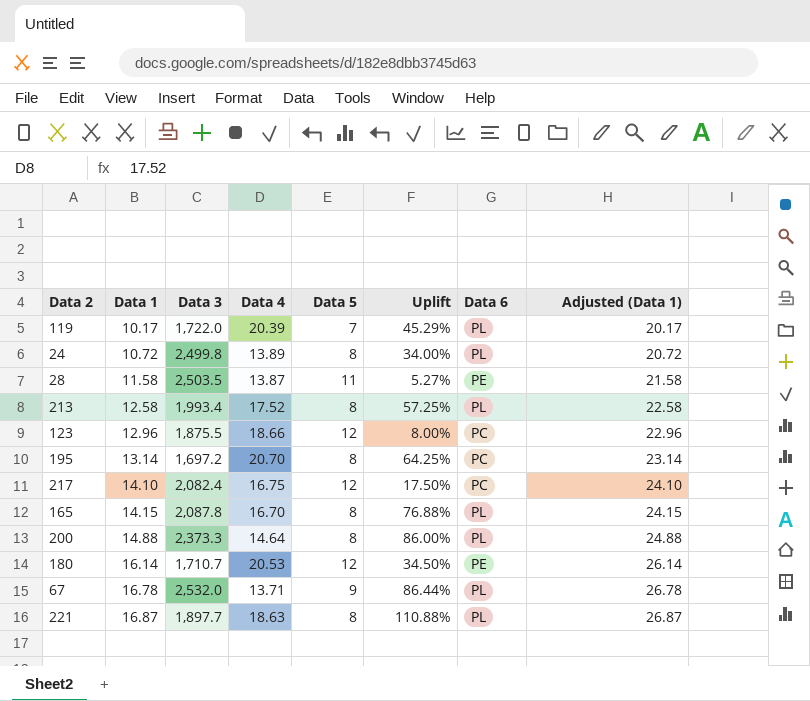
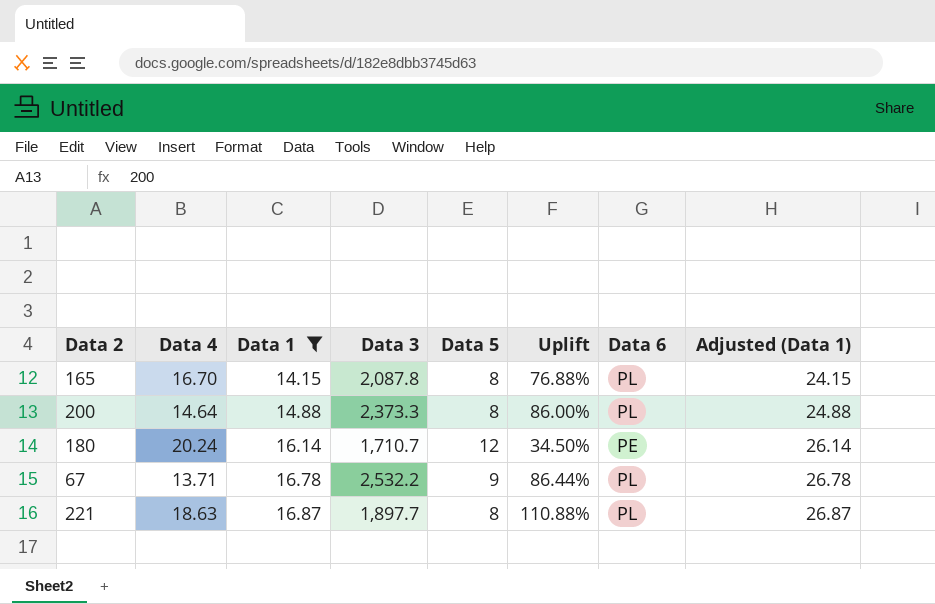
filter: none -> Data 1 >= 14.15
column Data 4 | position: 4 -> 2
180 | Data 4: 20.53 -> 20.24
67 | Data 3: 2,532.0 -> 2,532.2

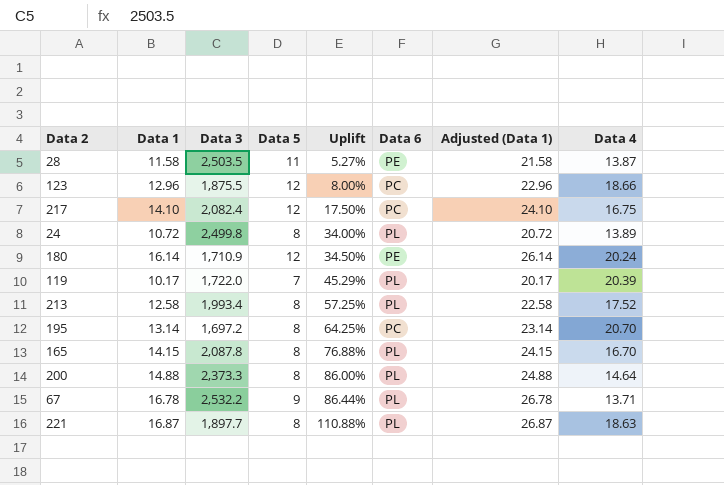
filter: Data 1 >= 14.15 -> none
row order: Data 1 ascending -> Uplift ascending
column Data 4 | position: 2 -> 8
180 | Data 3: 1,710.7 -> 1,710.9

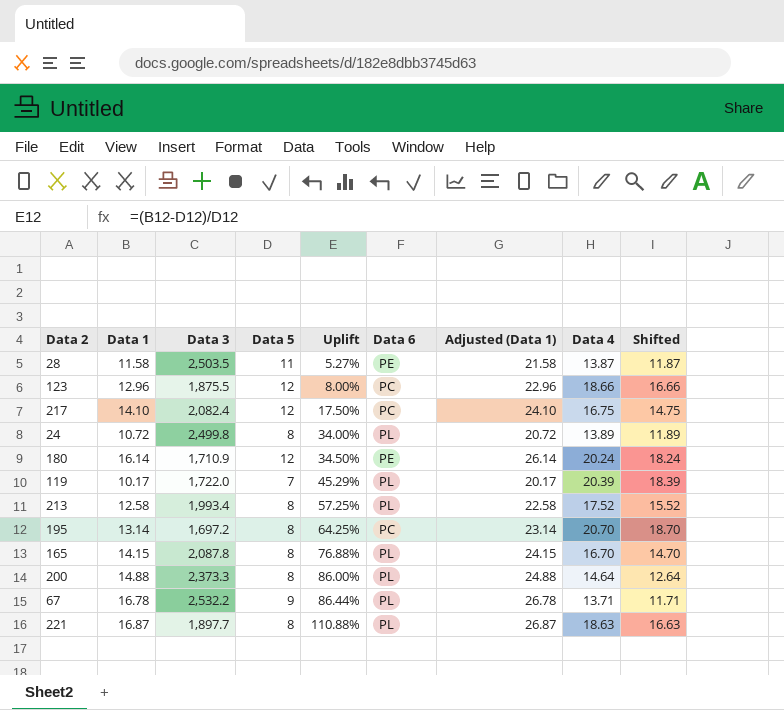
column Shifted | formula: none -> [Data 4] - 2

